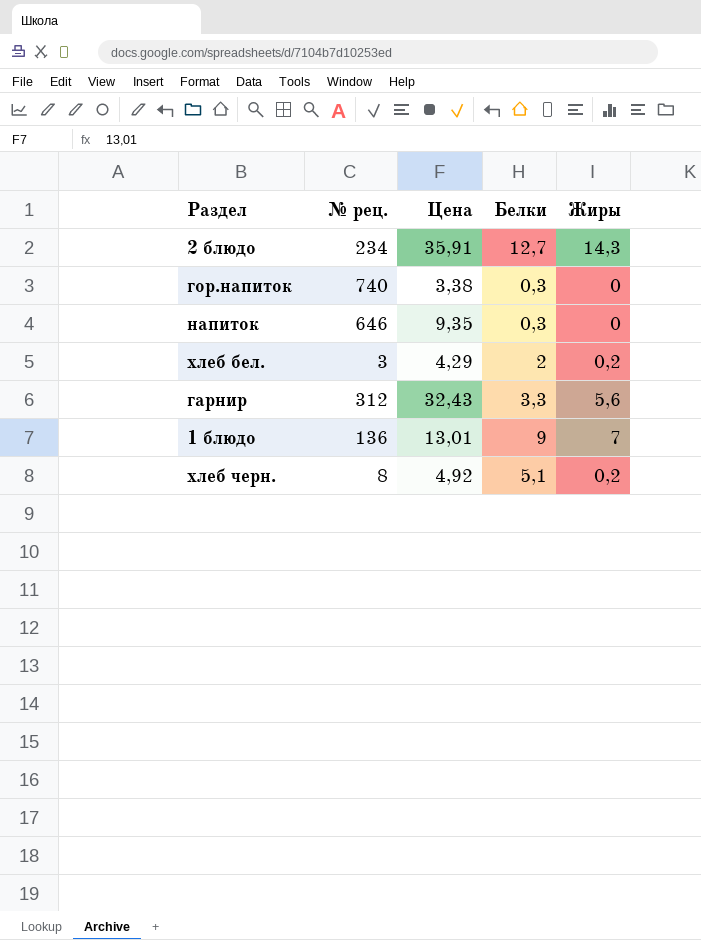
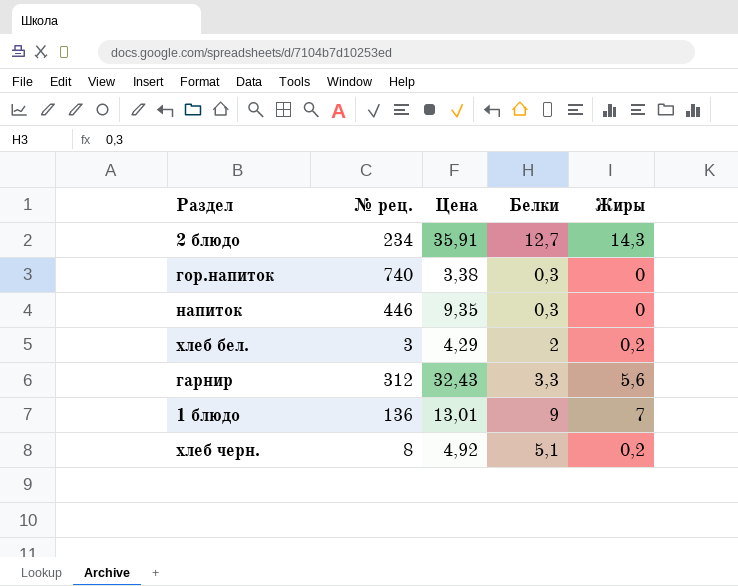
напиток | № рец.: 646 -> 446

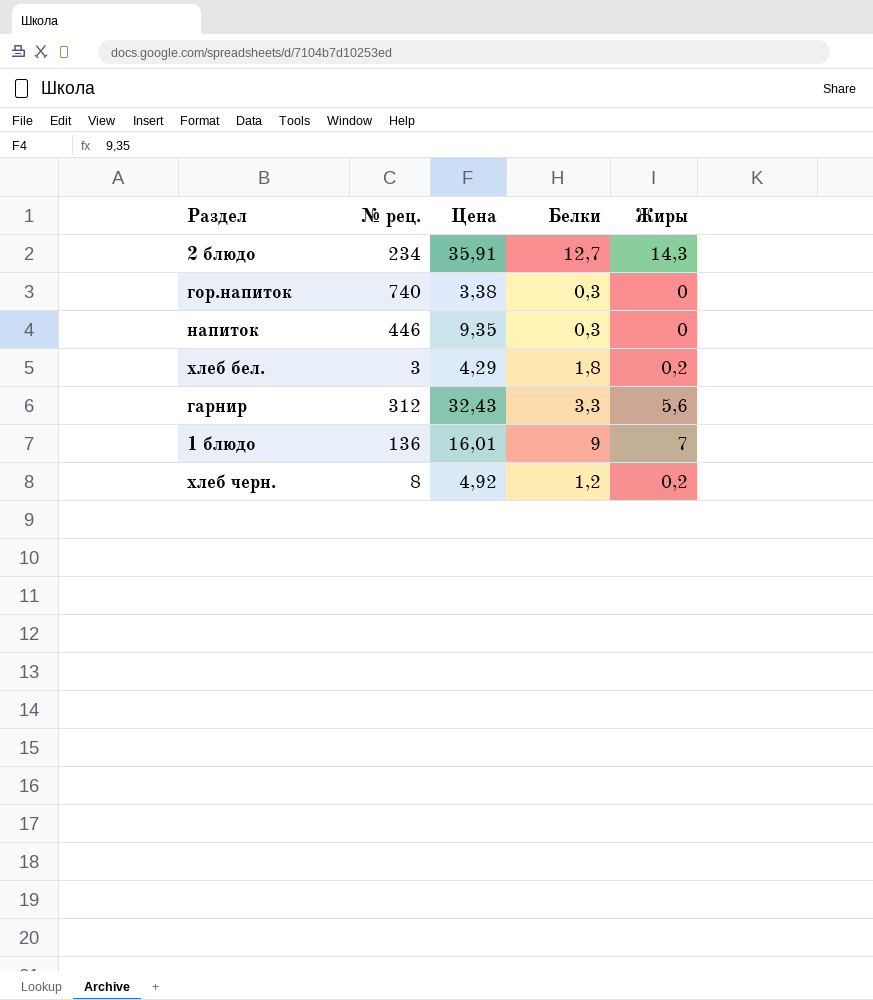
хлеб бел. | Белки: 2 -> 1,8
1 блюдо | Цена: 13,01 -> 16,01
хлеб черн. | Белки: 5,1 -> 1,2

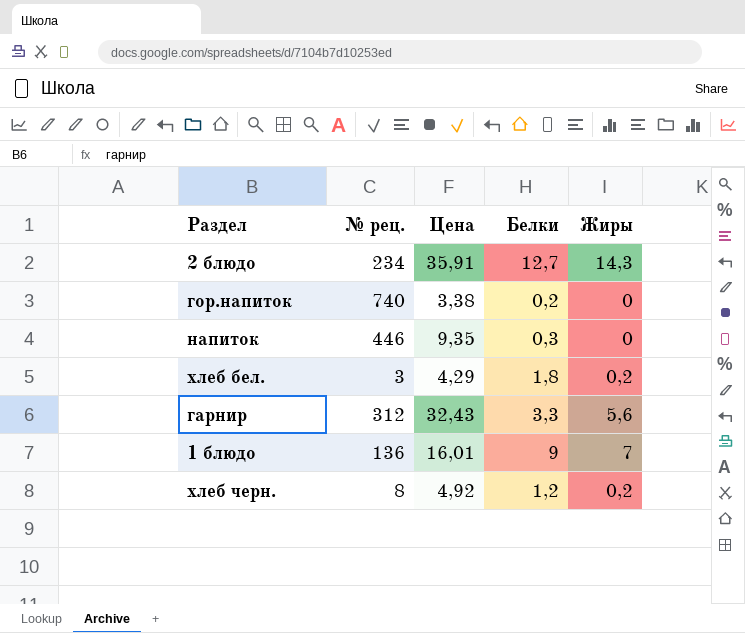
гор.напиток | Белки: 0,3 -> 0,2

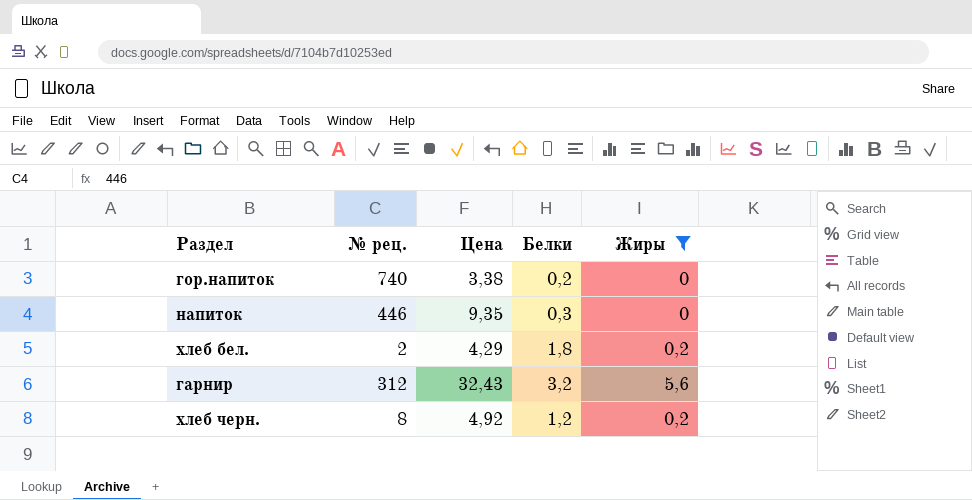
filter: none -> Жиры <= 5,6
хлеб бел. | № рец.: 3 -> 2
гарнир | Белки: 3,3 -> 3,2

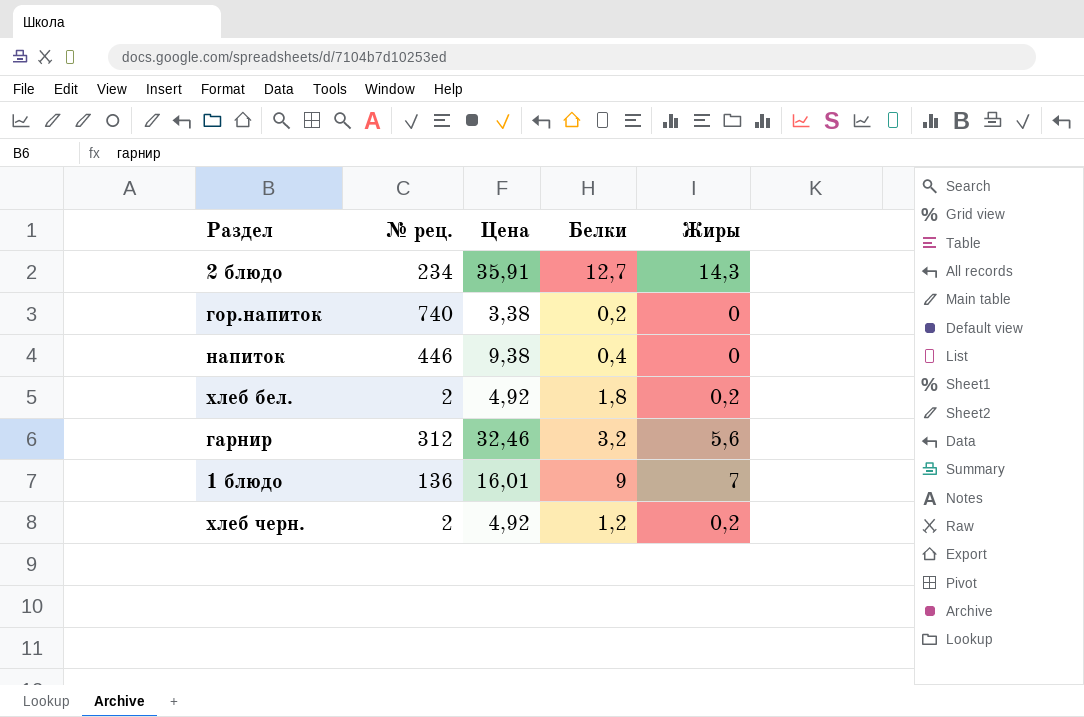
filter: Жиры <= 5,6 -> none
напиток | Цена: 9,35 -> 9,38
напиток | Белки: 0,3 -> 0,4
хлеб бел. | Цена: 4,29 -> 4,92
гарнир | Цена: 32,43 -> 32,46
хлеб черн. | № рец.: 8 -> 2

